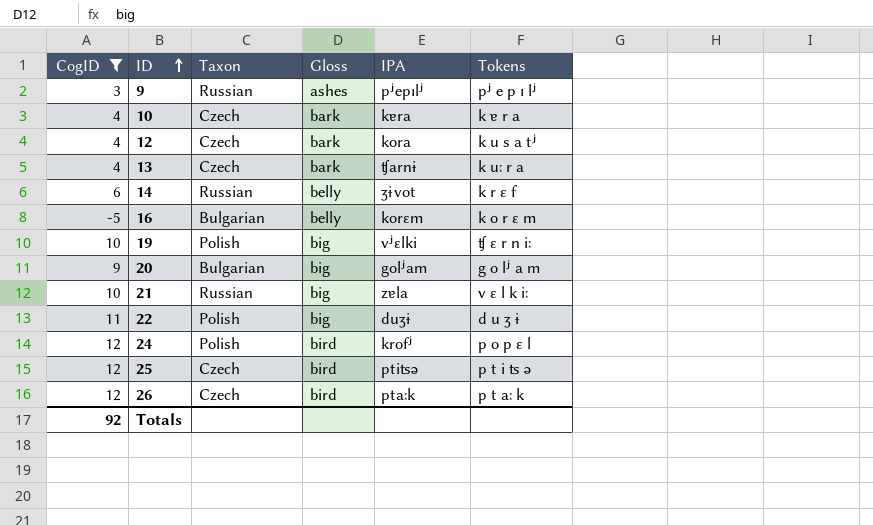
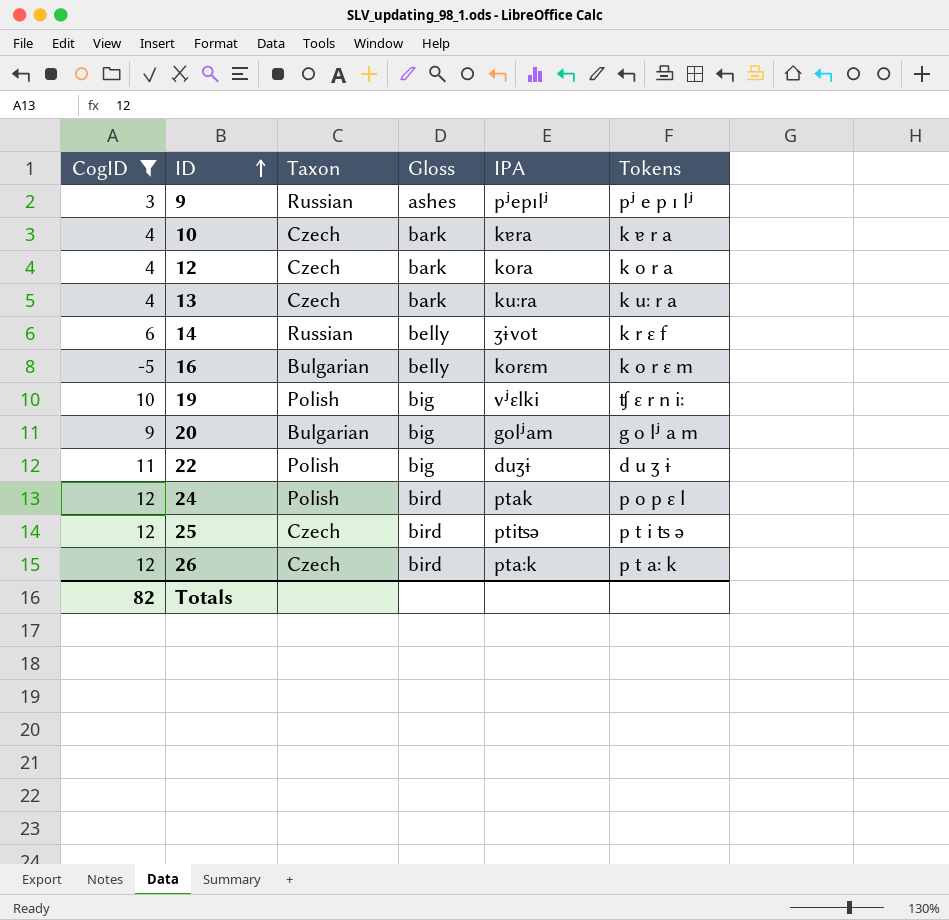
row 21: 10 | Russian | big | zɐla | v ɛ l k iː -> none
12 | Tokens: k u s a tʲ -> k o r a
13 | IPA: ʧarnɨ -> kuːra
24 | IPA: krofʲ -> ptak
Totals | CogID: 92 -> 82

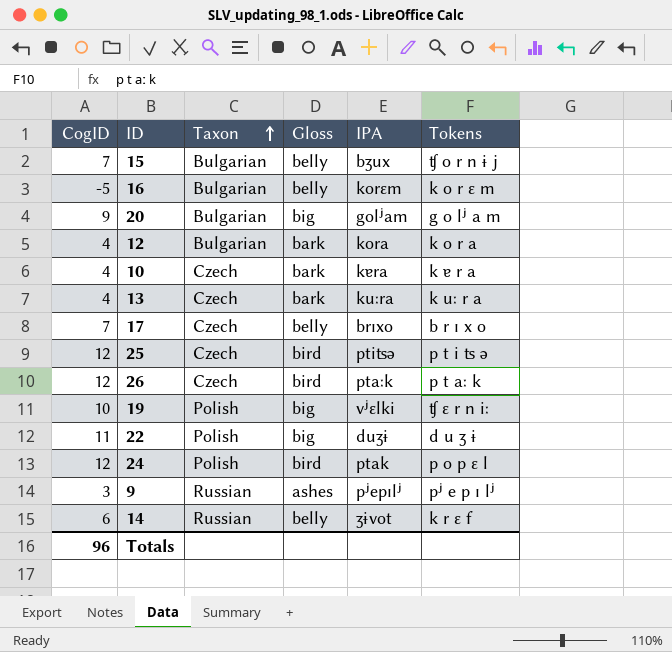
filter: CogID != 7 -> none
row order: ID ascending -> Taxon ascending
12 | Taxon: Czech -> Bulgarian
Totals | CogID: 82 -> 96

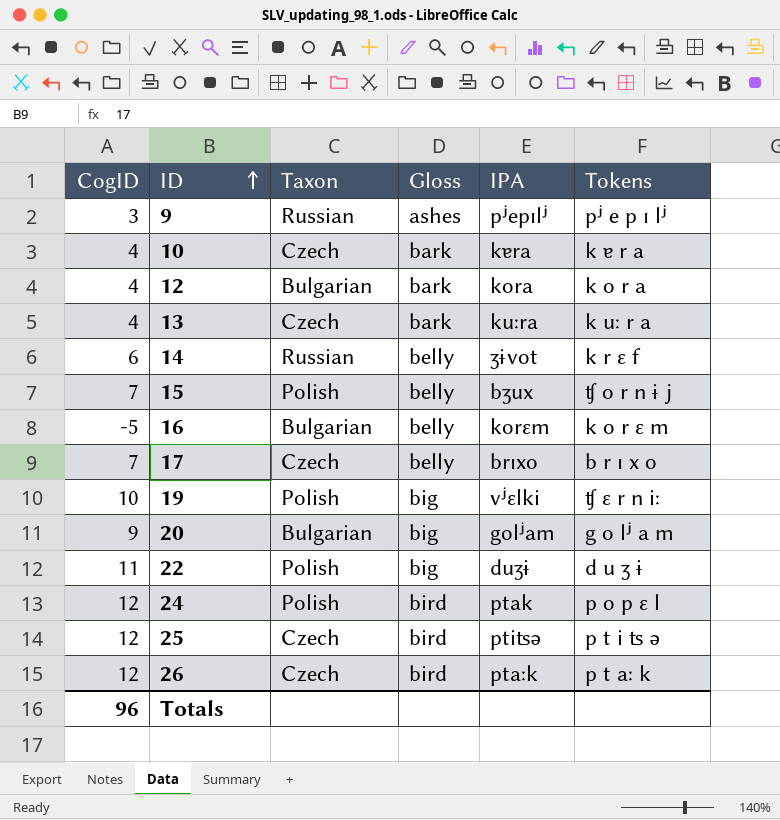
row order: Taxon ascending -> ID ascending
15 | Taxon: Bulgarian -> Polish

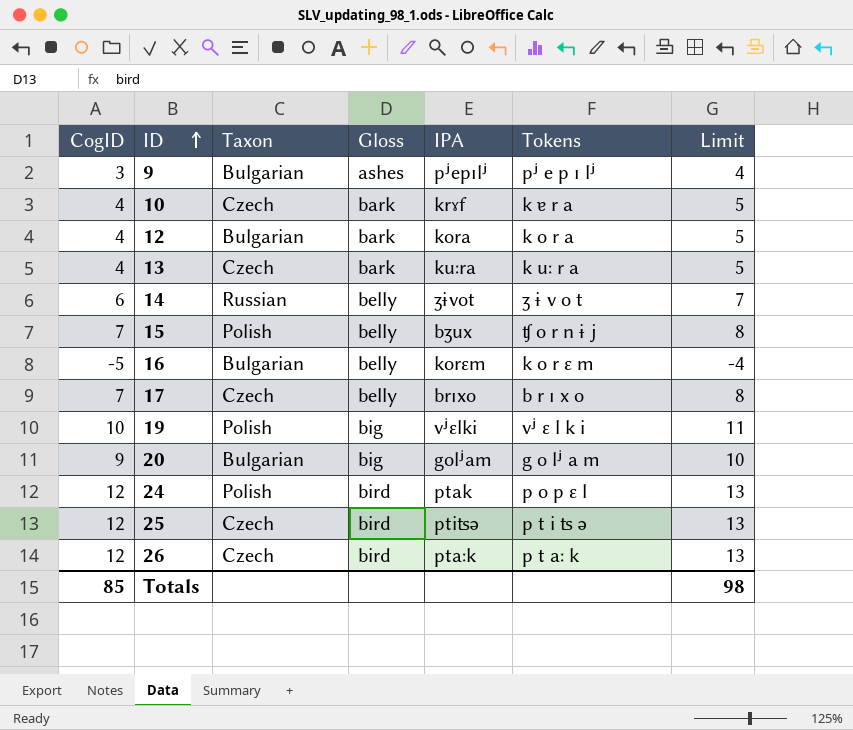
column Limit | formula: none -> [CogID] + 1
row 22: 11 | Polish | big | duʒɨ | d u ʒ ɨ -> none
9 | Taxon: Russian -> Bulgarian
10 | IPA: kɐra -> krɤf
14 | Tokens: k r ɛ f -> ʒ ɨ v o t
19 | Tokens: ʧ ɛ r n iː -> vʲ ɛ l k i
Totals | CogID: 96 -> 85

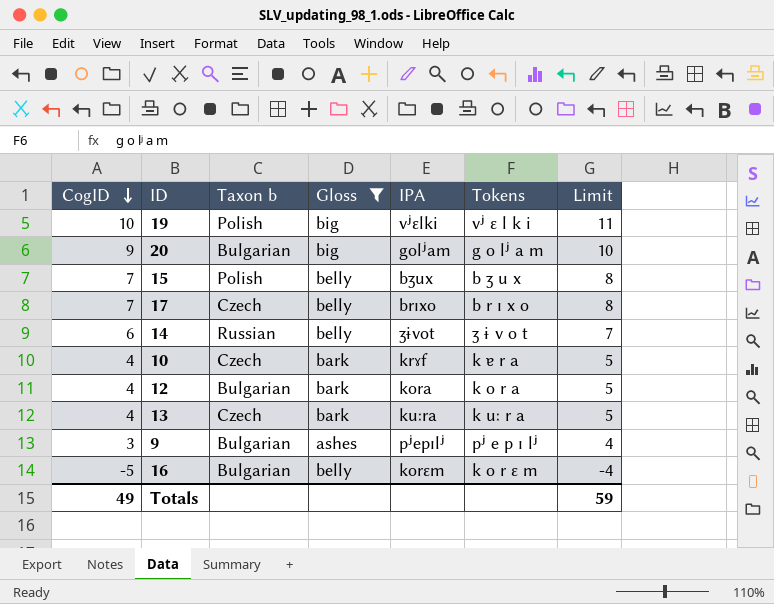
filter: none -> Gloss != bird
row order: ID ascending -> CogID descending
column name: Taxon -> Taxon b
15 | Tokens: ʧ o r n ɨ j -> b ʒ u x
Totals | CogID: 85 -> 49
Totals | Limit: 98 -> 59

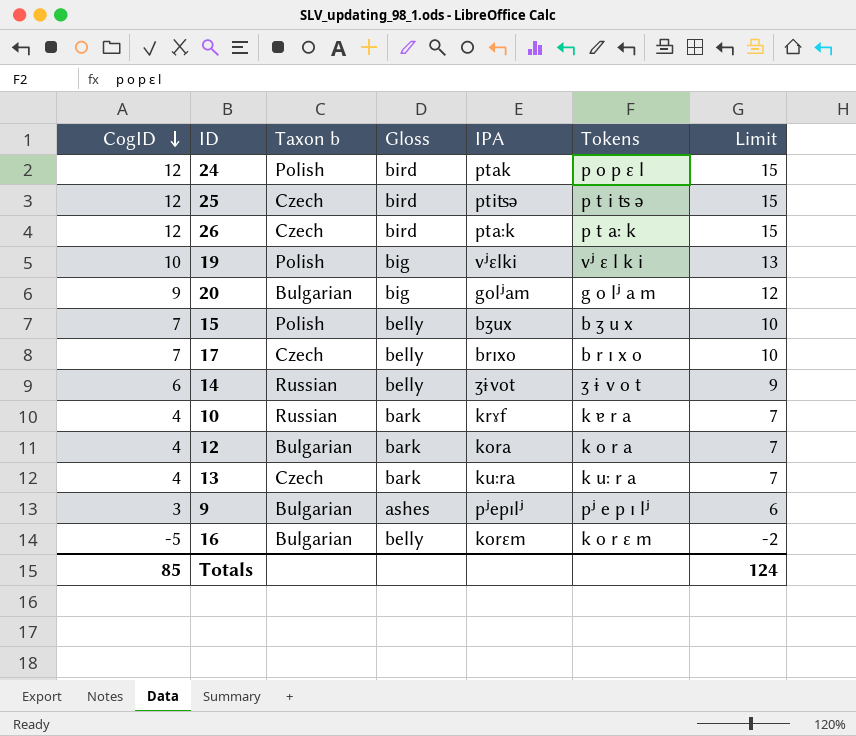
filter: Gloss != bird -> none
column Limit | formula: [CogID] + 1 -> [CogID] + 3
10 | Taxon b: Czech -> Russian
Totals | CogID: 49 -> 85
Totals | Limit: 59 -> 124

